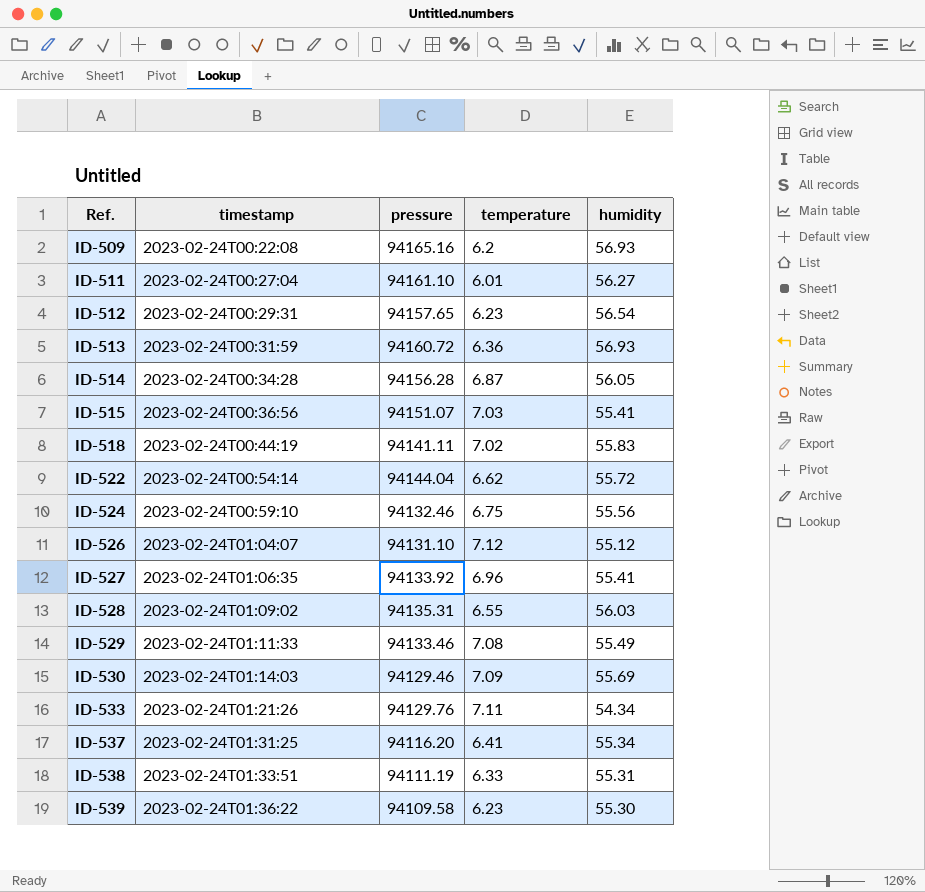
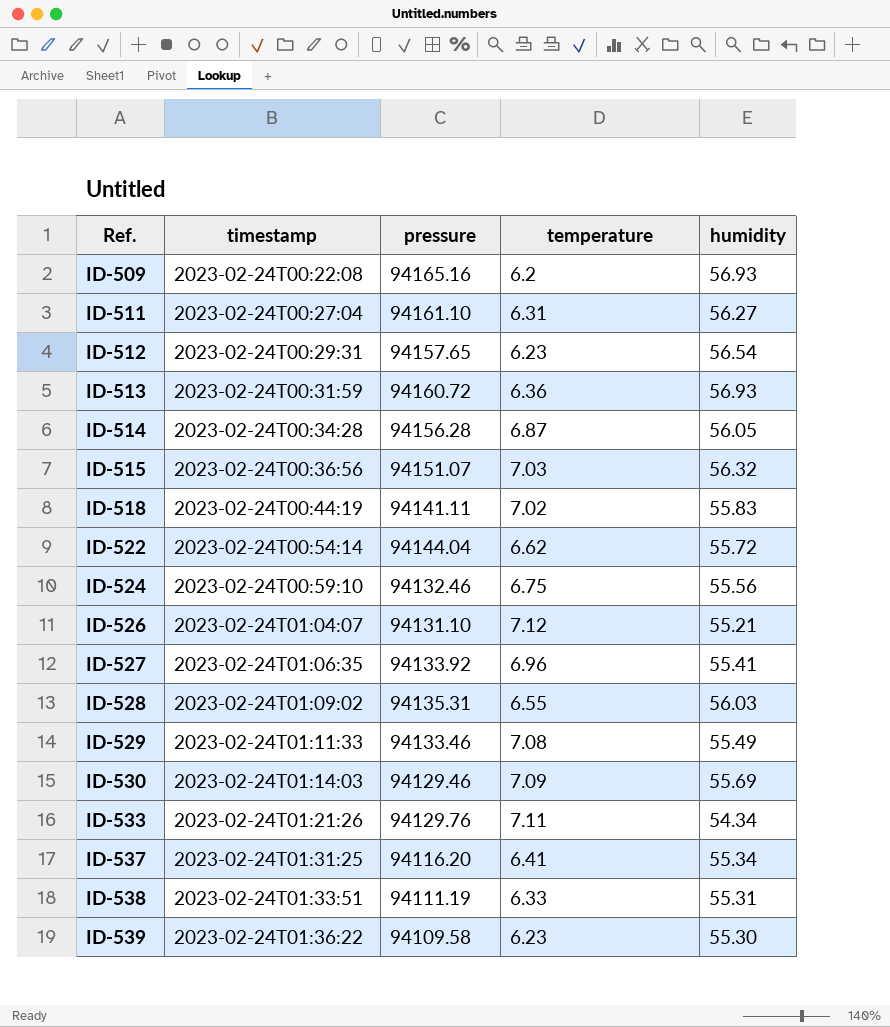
ID-511 | temperature: 6.01 -> 6.31
ID-515 | humidity: 55.41 -> 56.32
ID-526 | humidity: 55.12 -> 55.21

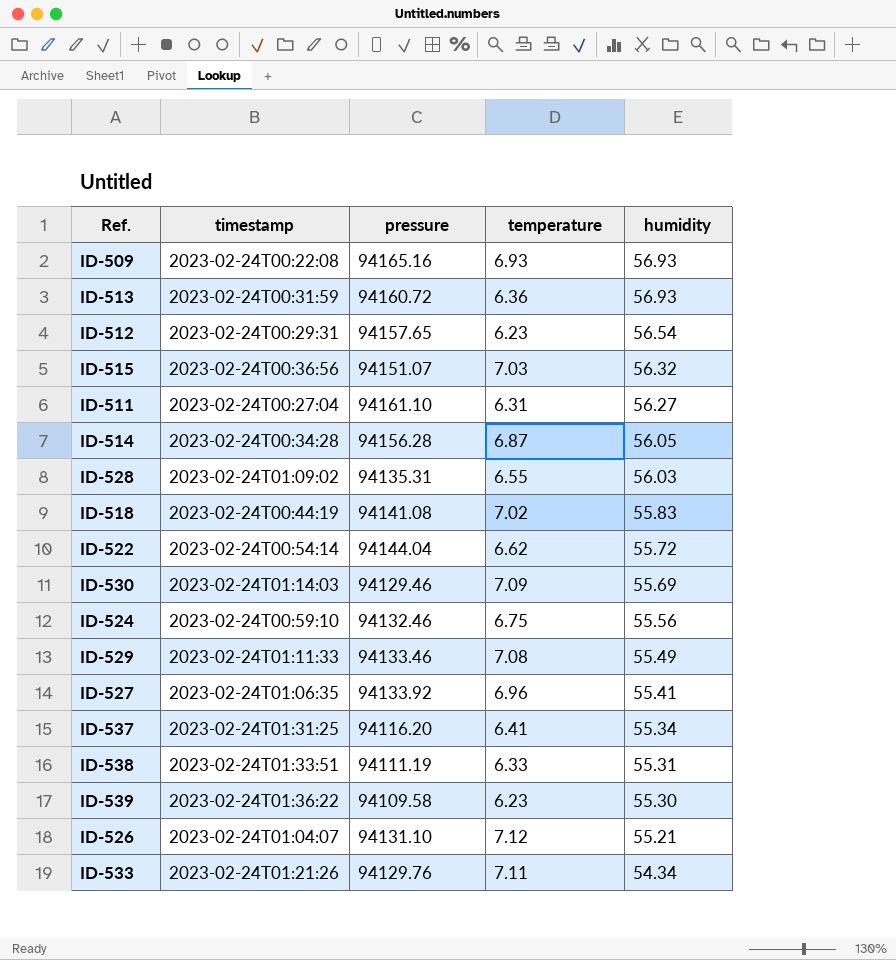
row order: Ref. ascending -> humidity descending
ID-509 | temperature: 6.2 -> 6.93
ID-518 | pressure: 94141.11 -> 94141.08

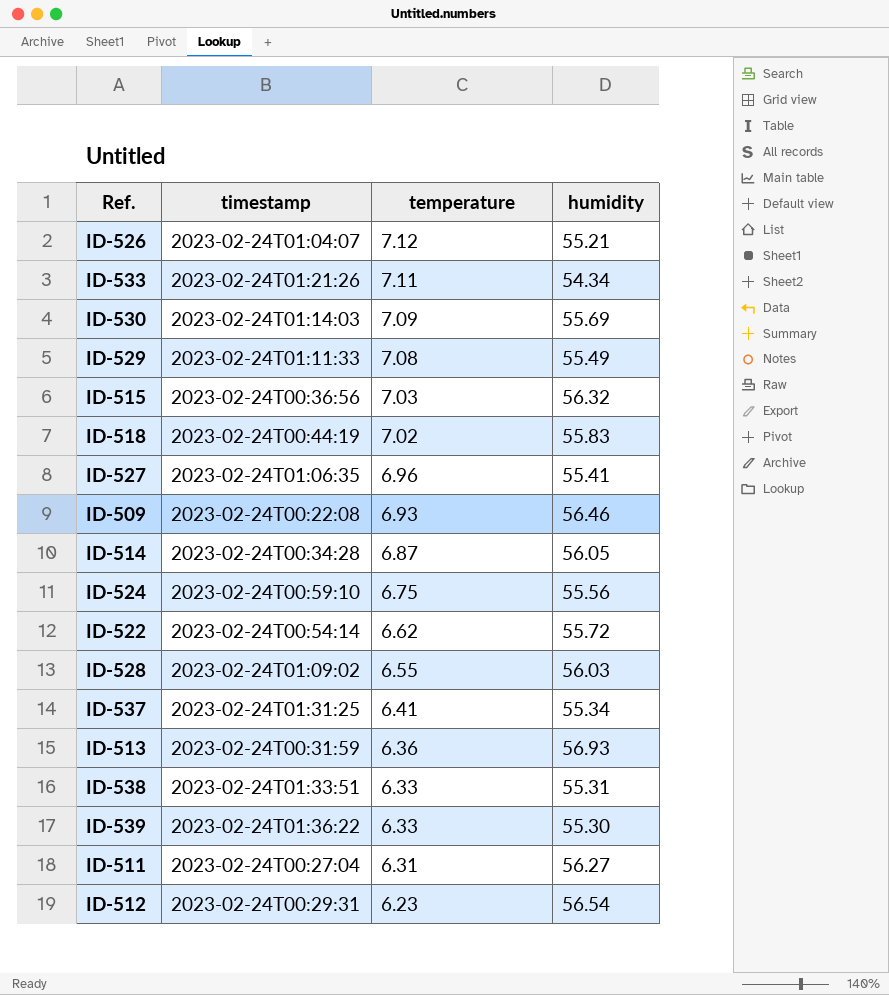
row order: humidity descending -> temperature descending
column pressure | position: 3 -> none
ID-509 | humidity: 56.93 -> 56.46
ID-539 | temperature: 6.23 -> 6.33

